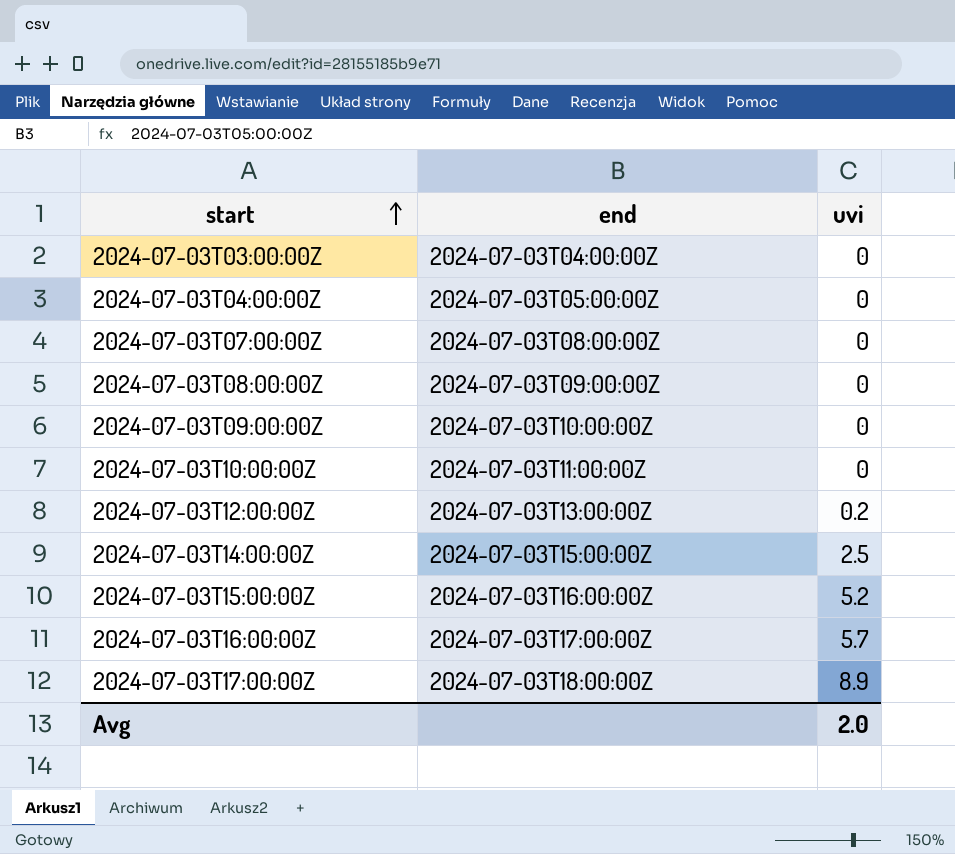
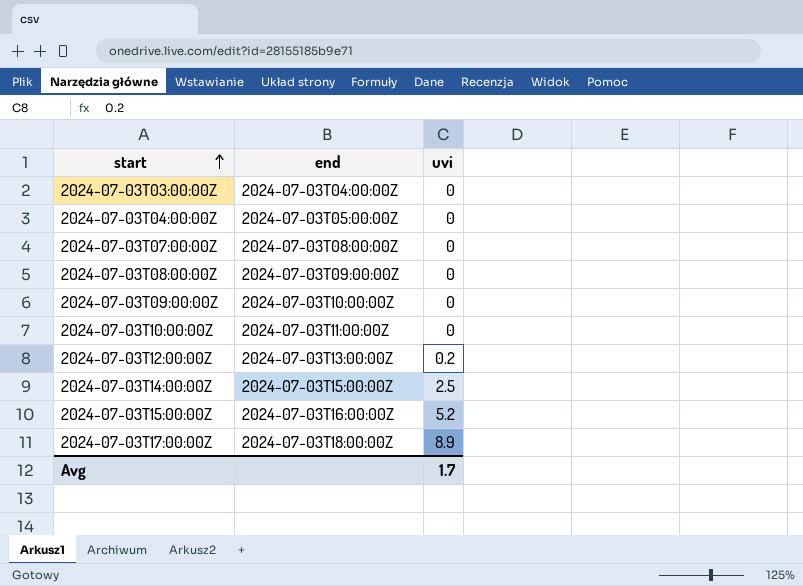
row 2024-07-03T16:00:00Z: 2024-07-03T17:00:00Z | 5.7 -> none
Avg | uvi: 2.0 -> 1.7

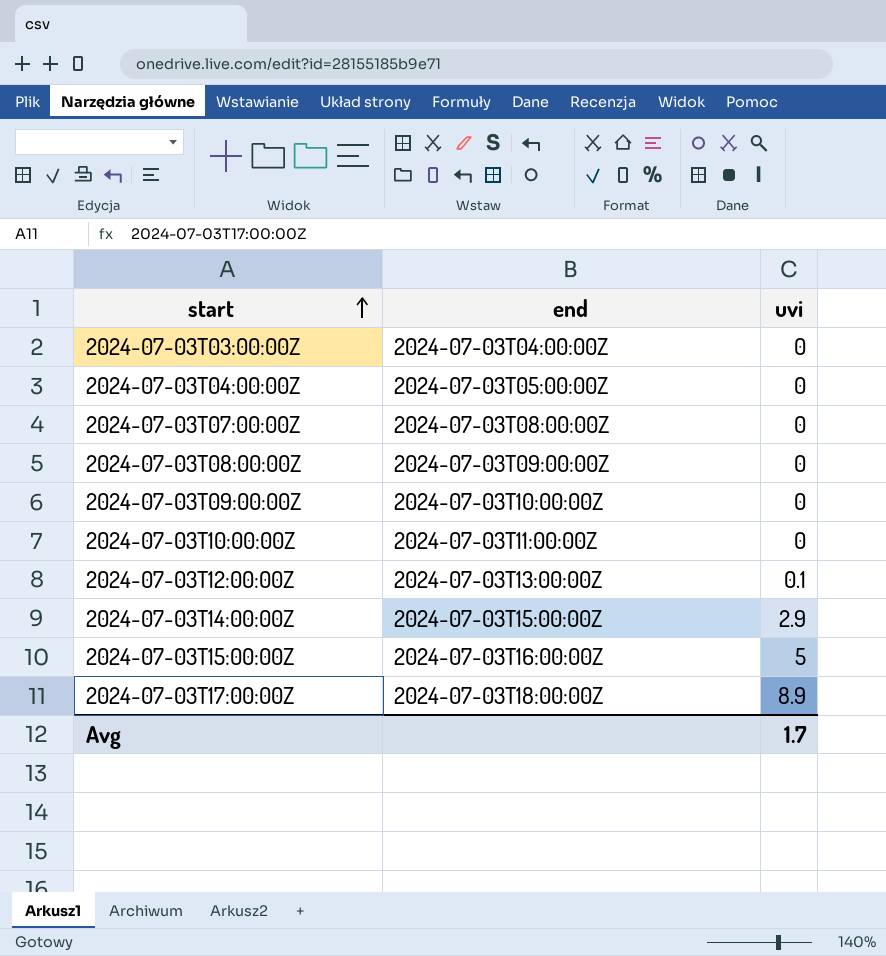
2024-07-03T12:00:00Z | uvi: 0.2 -> 0.1
2024-07-03T14:00:00Z | uvi: 2.5 -> 2.9
2024-07-03T15:00:00Z | uvi: 5.2 -> 5

